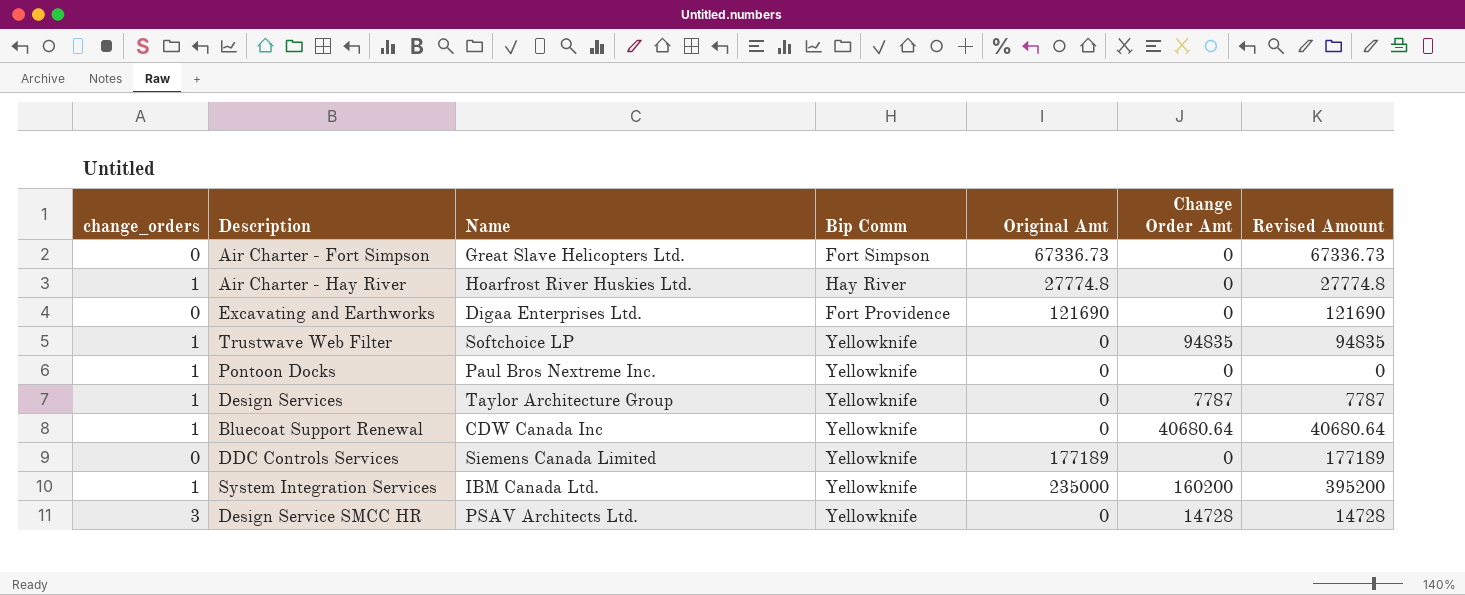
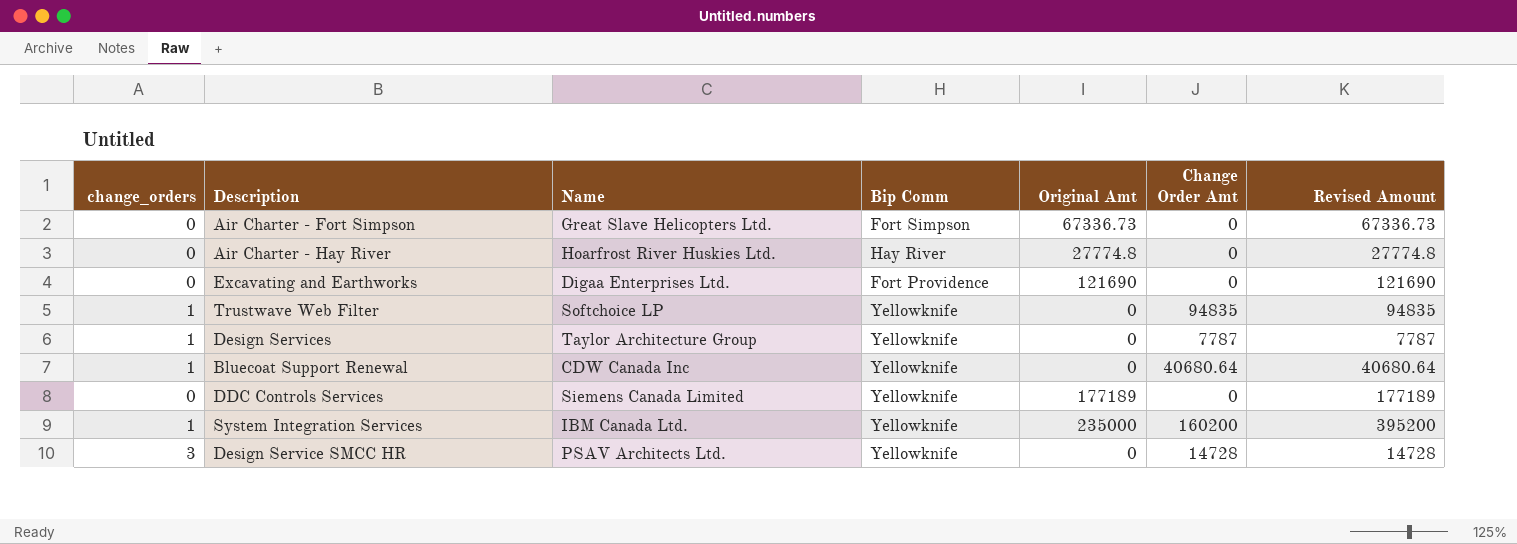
row Pontoon Docks: 1 | Paul Bros Nextreme Inc. | Yellowknife | 0 | 0 | 0 -> none
Air Charter - Hay River | change_orders: 1 -> 0

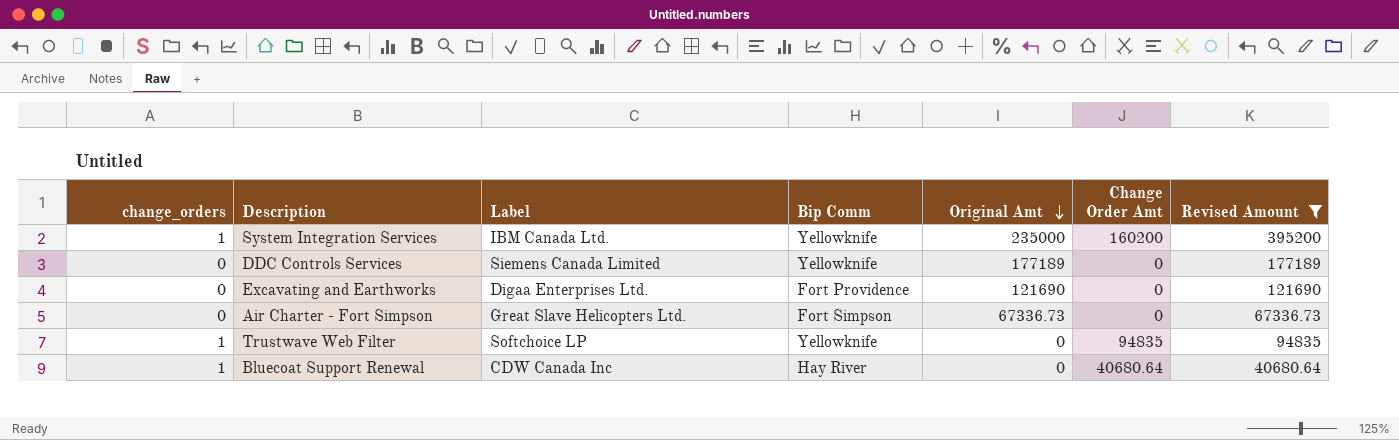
filter: none -> Revised Amount >= 40680.64
row order: none -> Original Amt descending
column name: Name -> Label
Bluecoat Support Renewal | Bip Comm: Yellowknife -> Hay River

